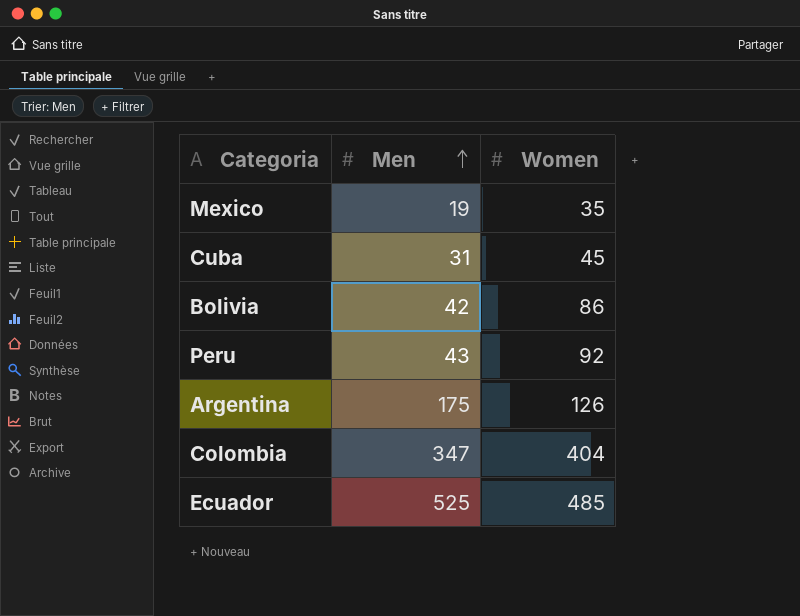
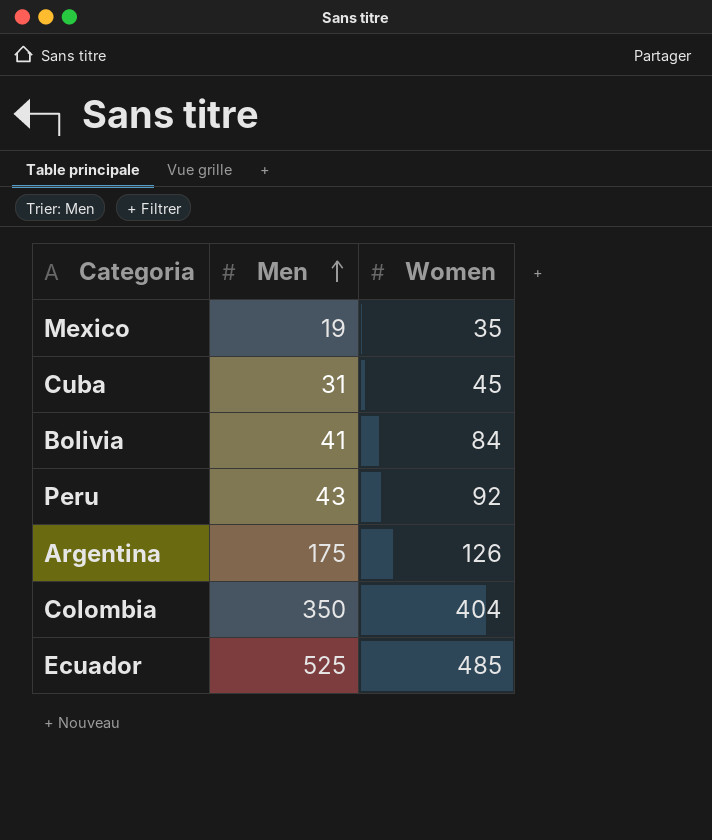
Bolivia | Men: 42 -> 41
Bolivia | Women: 86 -> 84
Colombia | Men: 347 -> 350

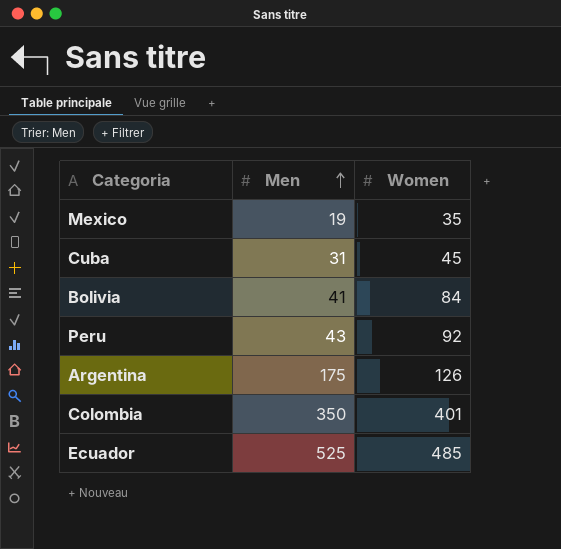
Colombia | Women: 404 -> 401

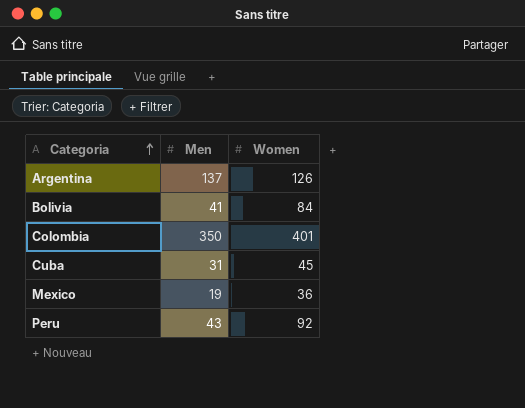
row order: Men ascending -> Categoria ascending
row Ecuador: 525 | 485 -> none
Argentina | Men: 175 -> 137
Mexico | Women: 35 -> 36

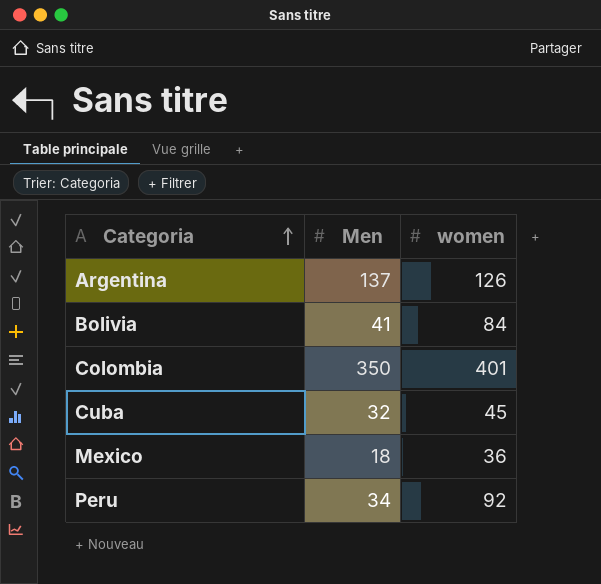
column name: Women -> women
Cuba | Men: 31 -> 32
Mexico | Men: 19 -> 18
Peru | Men: 43 -> 34

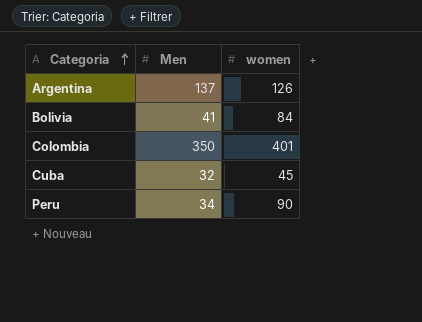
row Mexico: 18 | 36 -> none
Peru | women: 92 -> 90

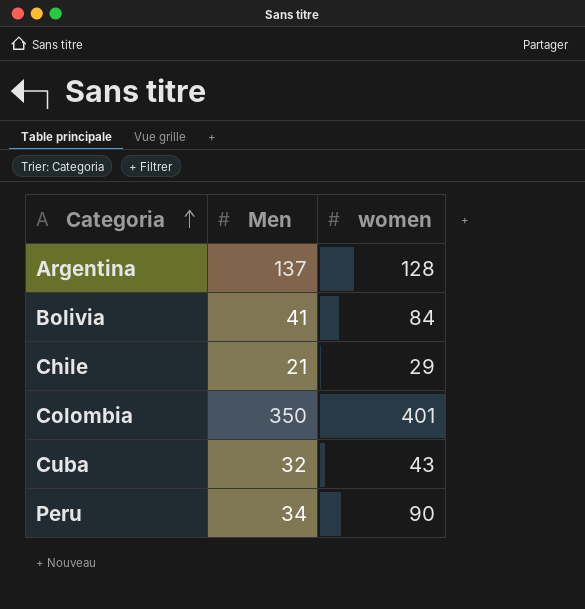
Argentina | women: 126 -> 128
row Chile: none -> 21 | 29
Cuba | women: 45 -> 43

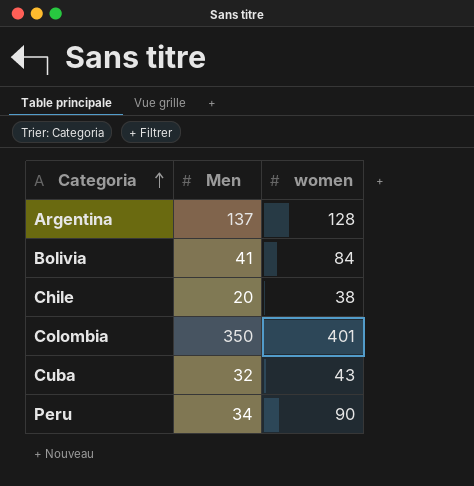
Chile | Men: 21 -> 20
Chile | women: 29 -> 38

